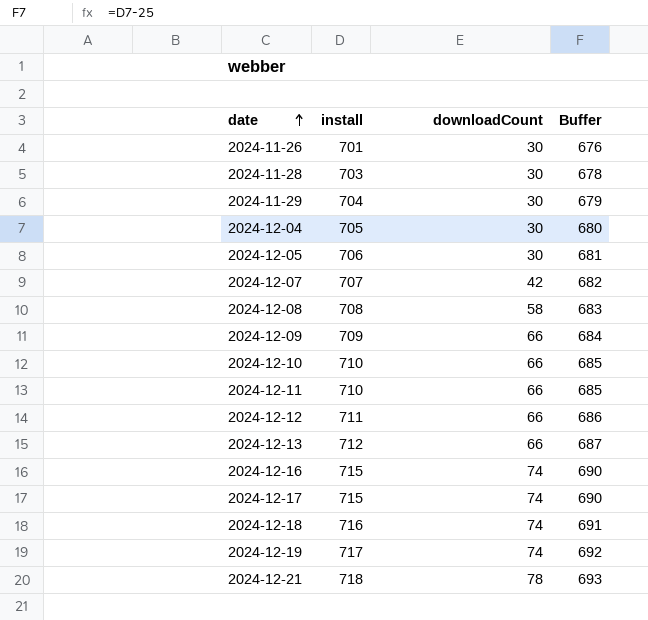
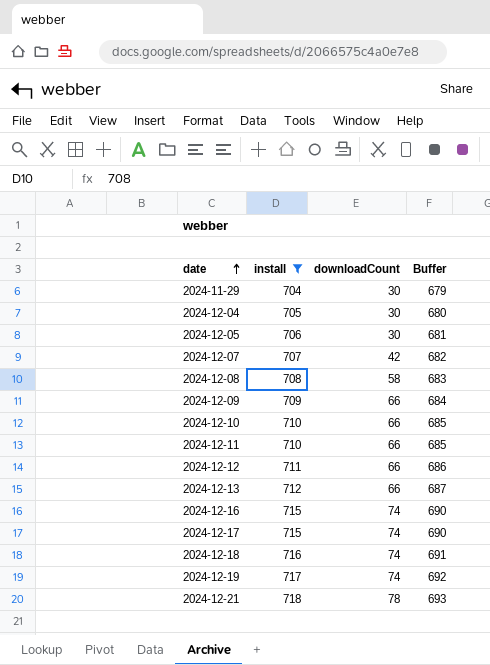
filter: none -> install >= 704

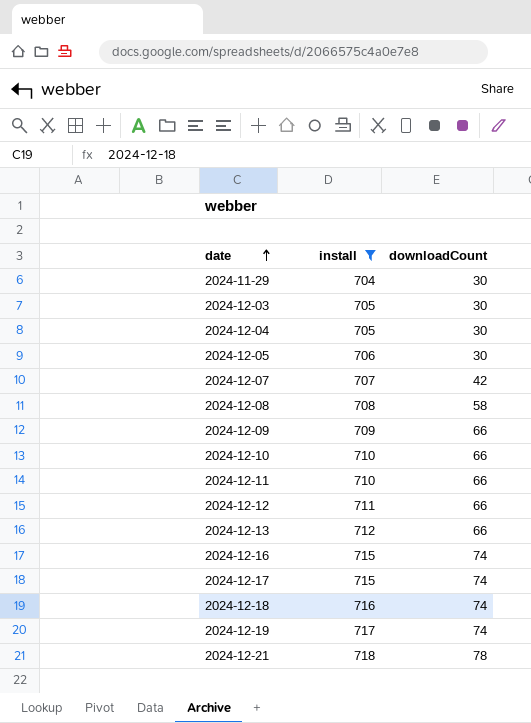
column Buffer | formula: [install] - 25 -> none
row 2024-12-03: none -> 705 | 30

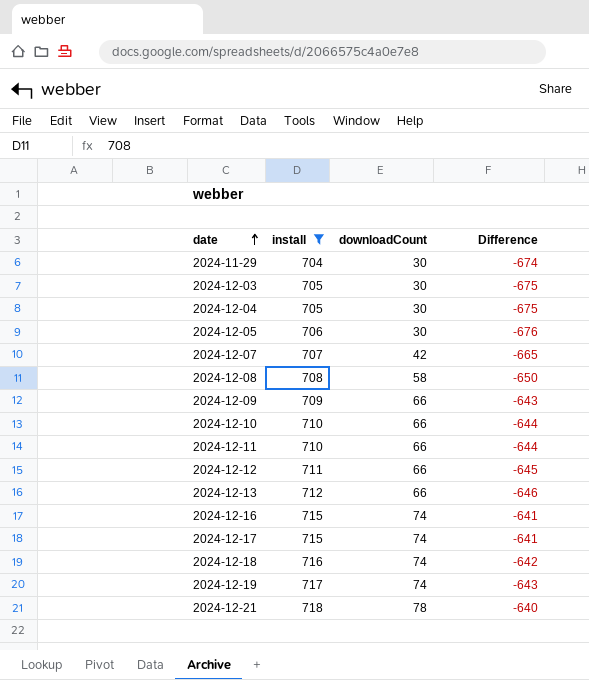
column Difference | formula: none -> [downloadCount] - [install]

